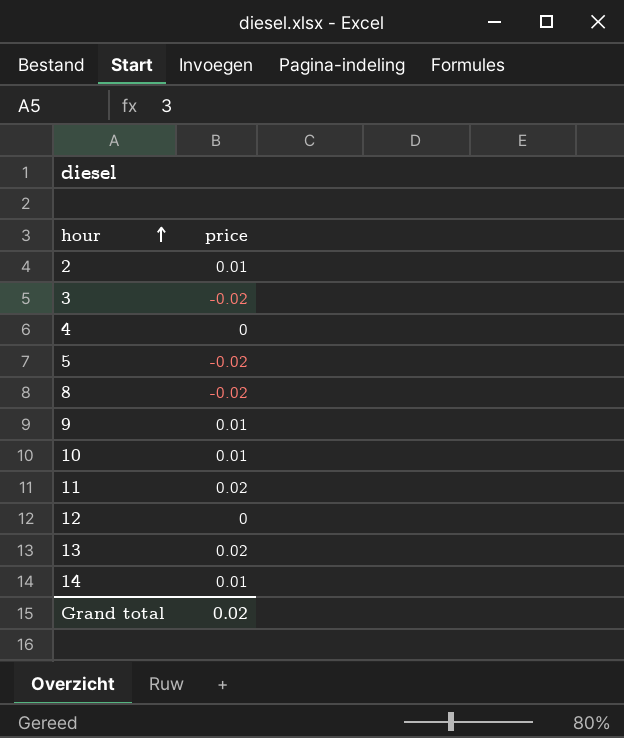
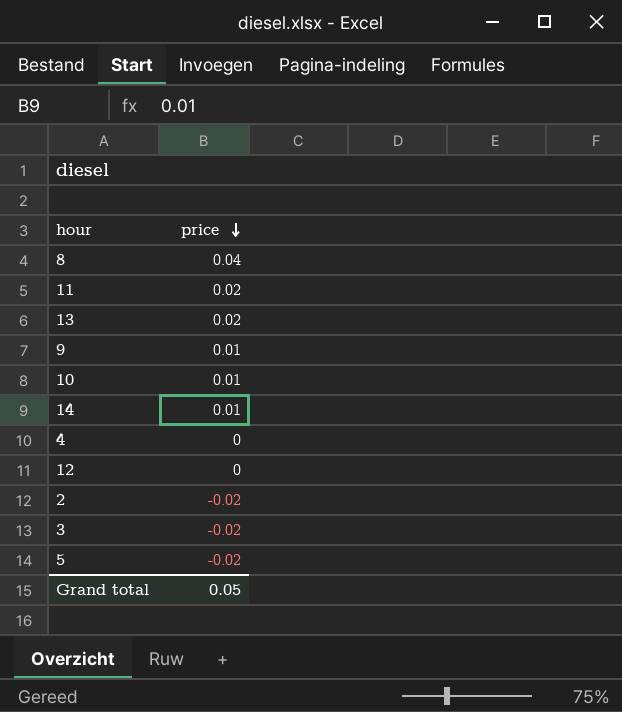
row order: hour ascending -> price descending
8 | price: -0.02 -> 0.04
2 | price: 0.01 -> -0.02
Grand total | price: 0.02 -> 0.05

